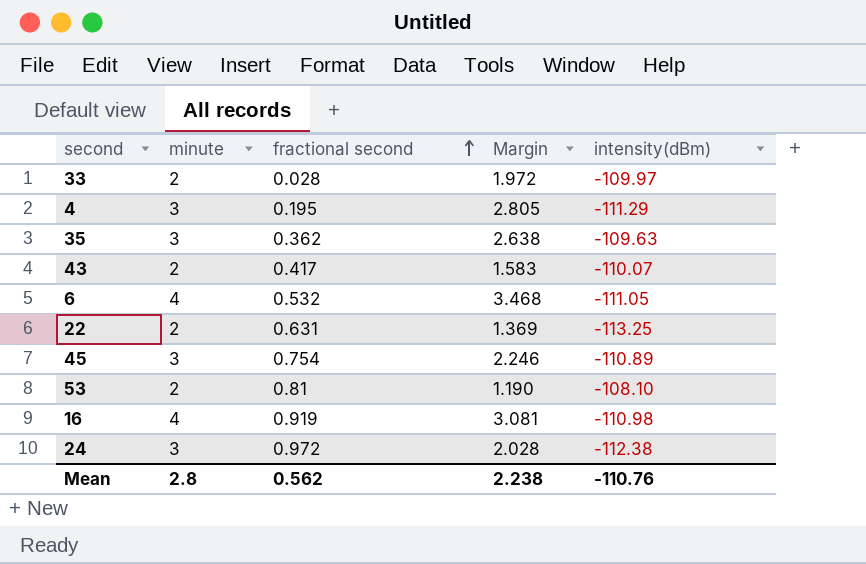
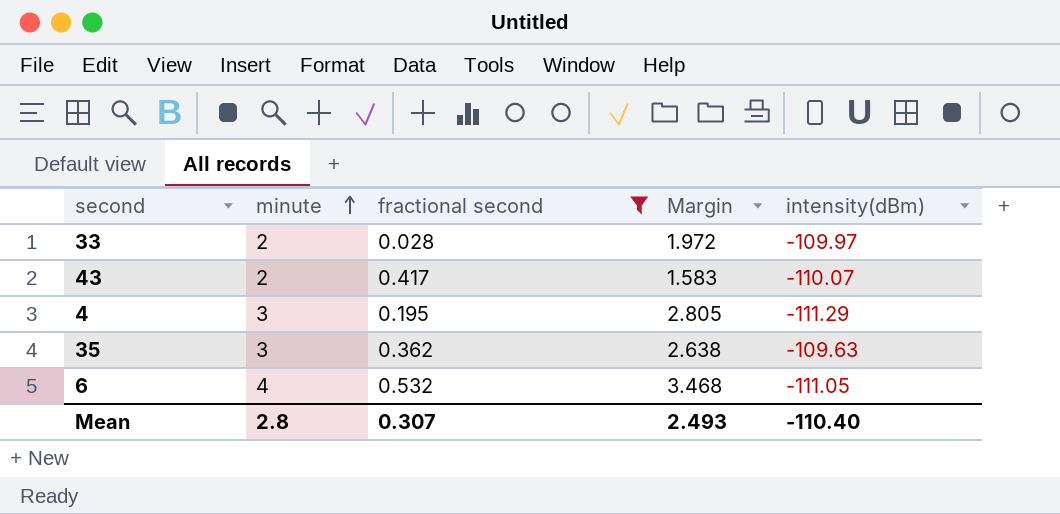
filter: none -> fractional second <= 0.532
row order: fractional second ascending -> minute ascending
Mean | fractional second: 0.562 -> 0.307
Mean | Margin: 2.238 -> 2.493
Mean | intensity(dBm): -110.76 -> -110.40

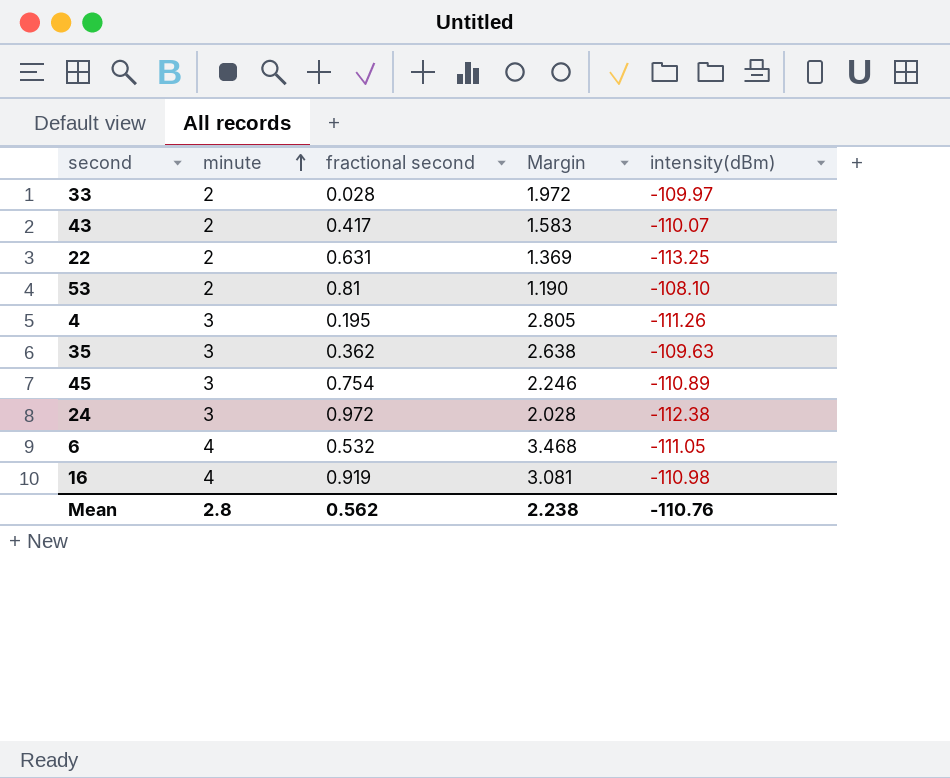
filter: fractional second <= 0.532 -> none
4 | intensity(dBm): -111.29 -> -111.26
Mean | fractional second: 0.307 -> 0.562
Mean | Margin: 2.493 -> 2.238
Mean | intensity(dBm): -110.40 -> -110.76

